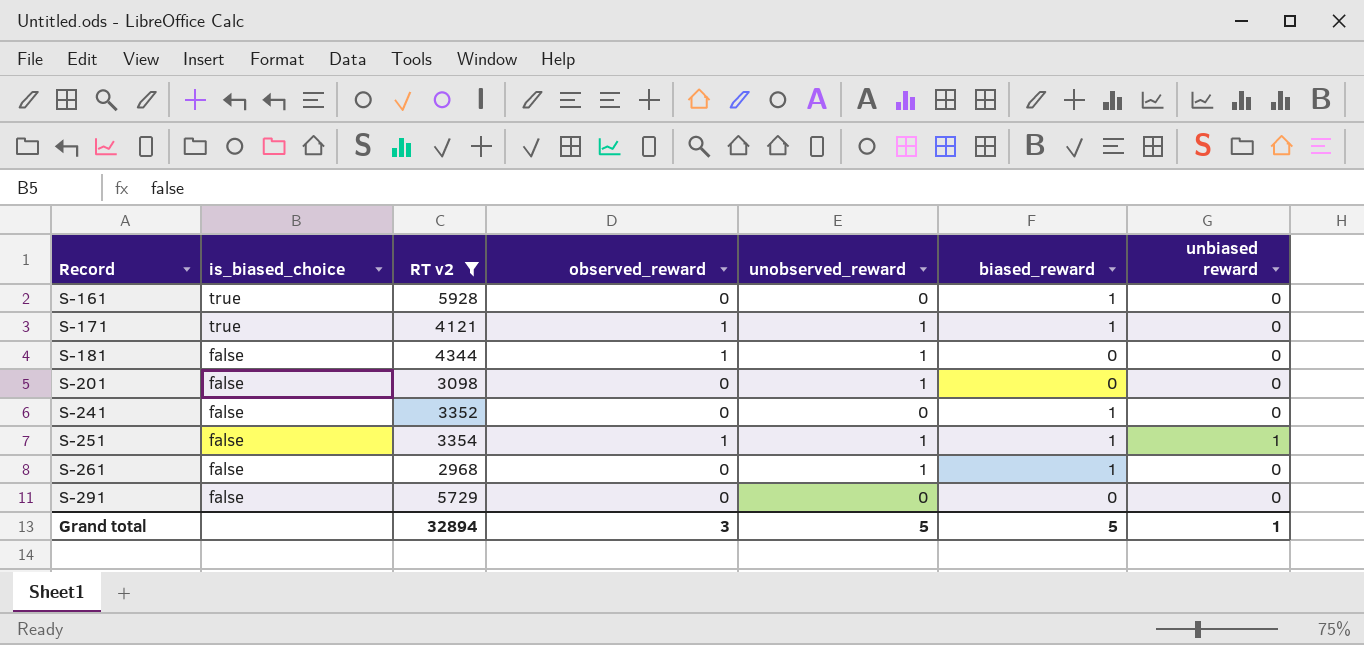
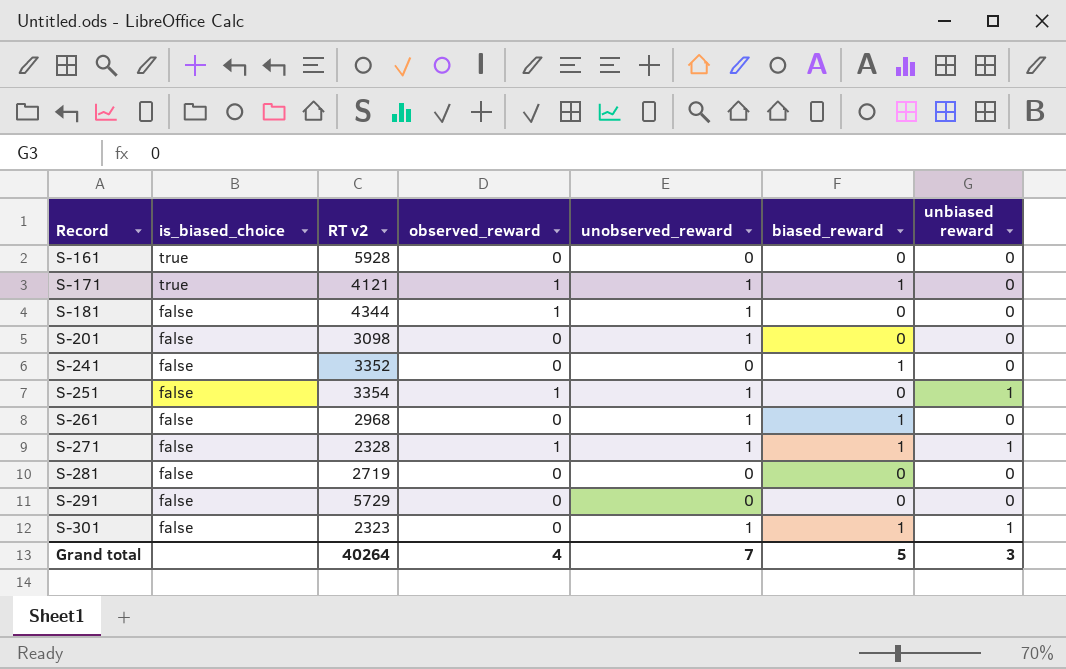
filter: RT v2 >= 2968 -> none
S-161 | biased_reward: 1 -> 0
S-251 | biased_reward: 1 -> 0
Grand total | RT v2: 32894 -> 40264
Grand total | observed_reward: 3 -> 4
Grand total | unobserved_reward: 5 -> 7
Grand total | unbiased reward: 1 -> 3

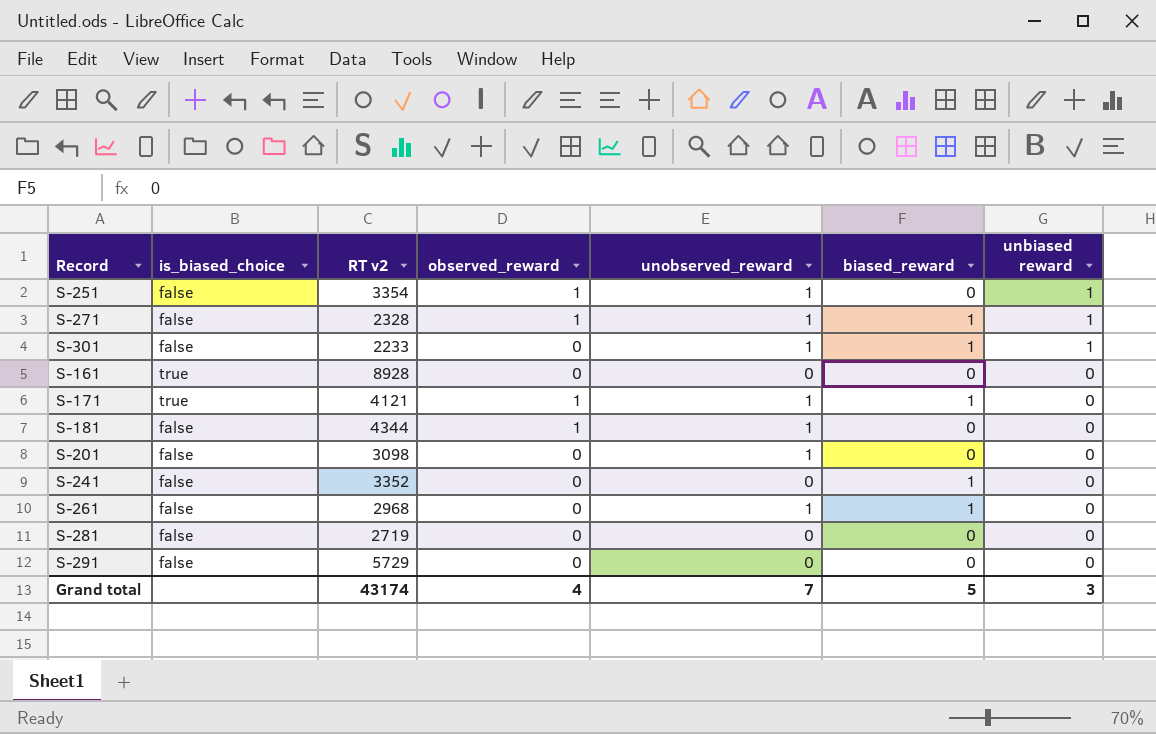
row order: Record ascending -> unbiased reward descending
S-301 | RT v2: 2323 -> 2233
S-161 | RT v2: 5928 -> 8928
Grand total | RT v2: 40264 -> 43174

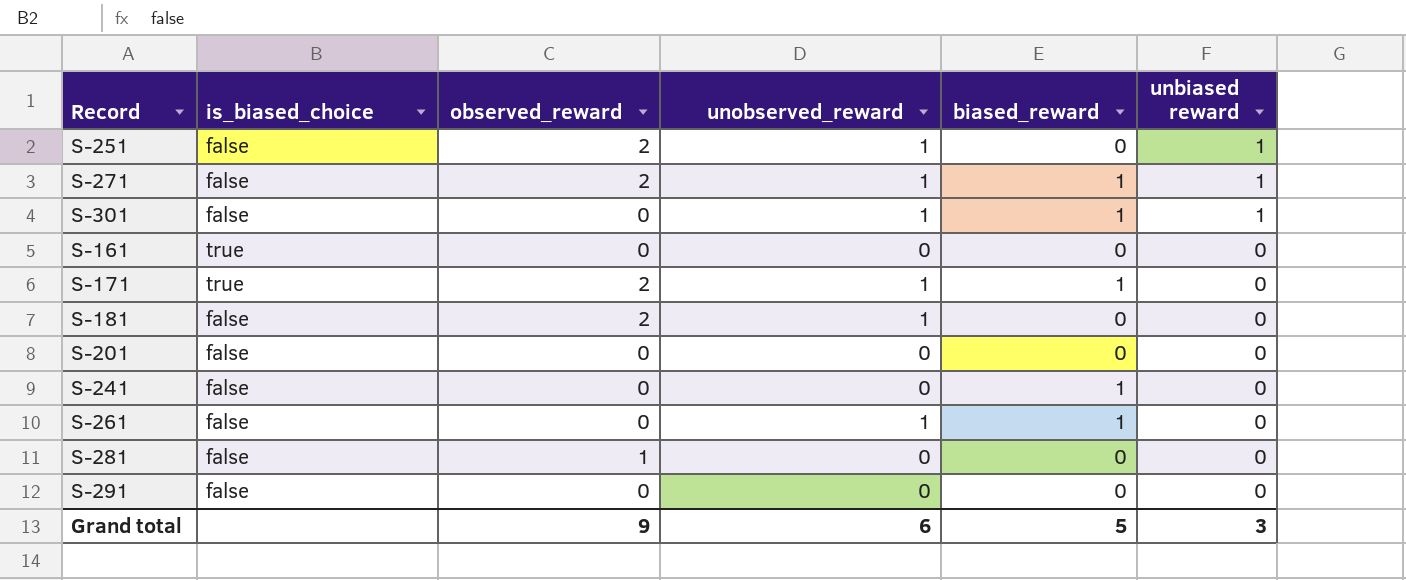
column RT v2 | position: 3 -> none
S-251 | observed_reward: 1 -> 2
S-271 | observed_reward: 1 -> 2
S-171 | observed_reward: 1 -> 2
S-181 | observed_reward: 1 -> 2
S-201 | unobserved_reward: 1 -> 0
S-281 | observed_reward: 0 -> 1
Grand total | observed_reward: 4 -> 9
Grand total | unobserved_reward: 7 -> 6

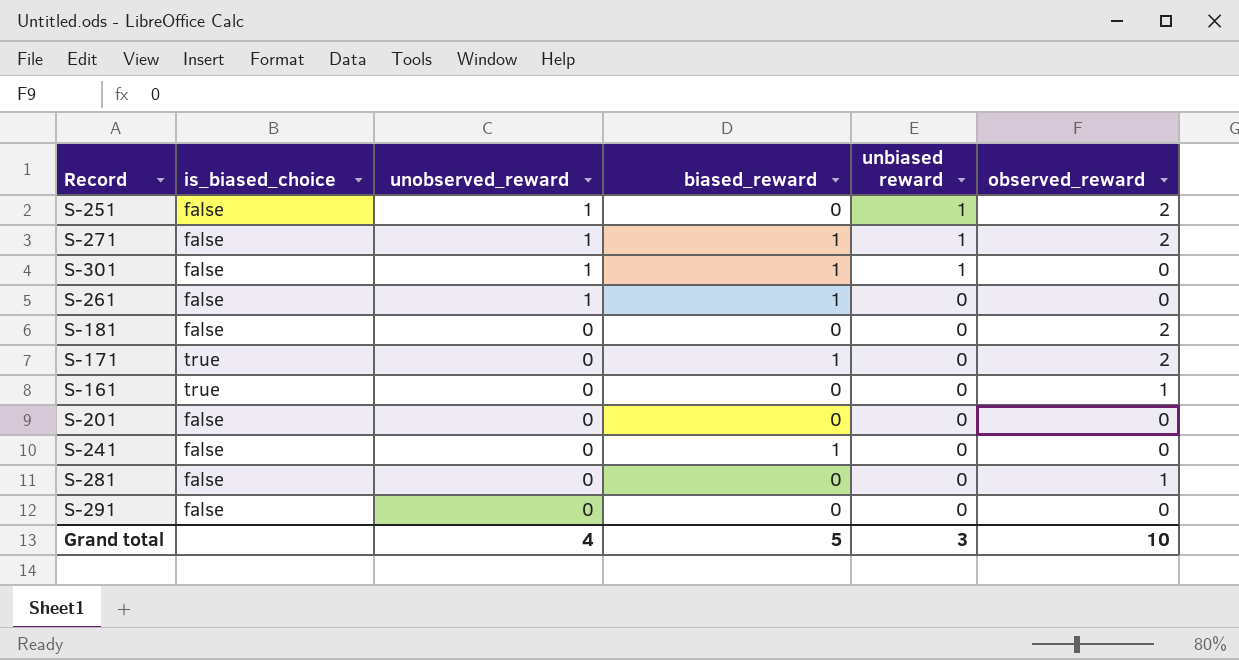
row order: unbiased reward descending -> unobserved_reward descending
column observed_reward | position: 3 -> 6
S-181 | unobserved_reward: 1 -> 0
S-171 | unobserved_reward: 1 -> 0
S-161 | observed_reward: 0 -> 1
Grand total | unobserved_reward: 6 -> 4
Grand total | observed_reward: 9 -> 10

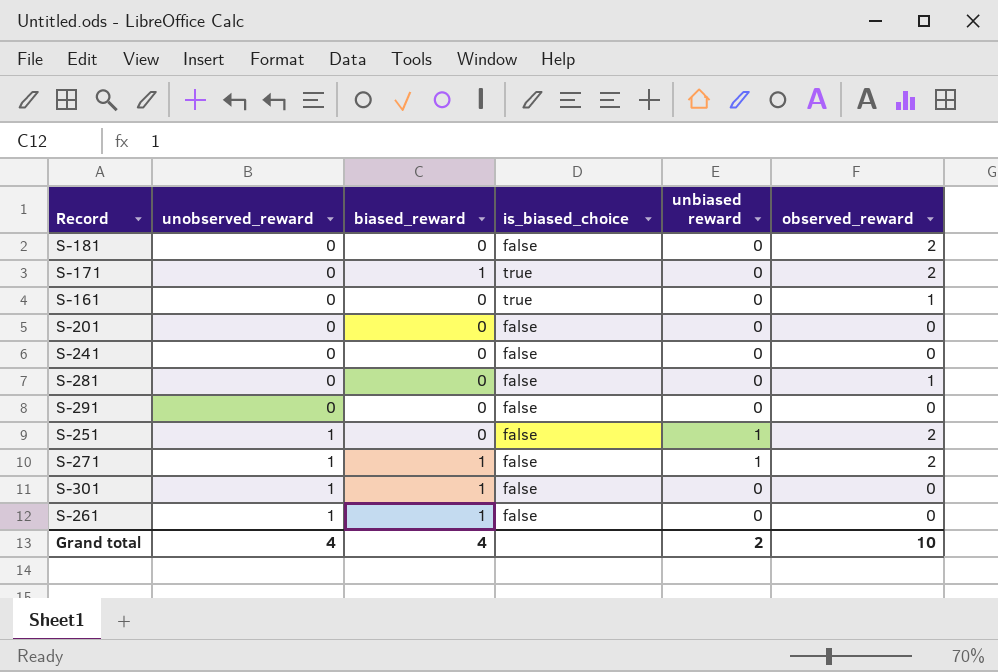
row order: unobserved_reward descending -> unobserved_reward ascending
column is_biased_choice | position: 2 -> 4
S-241 | biased_reward: 1 -> 0
S-301 | unbiased reward: 1 -> 0
Grand total | biased_reward: 5 -> 4
Grand total | unbiased reward: 3 -> 2

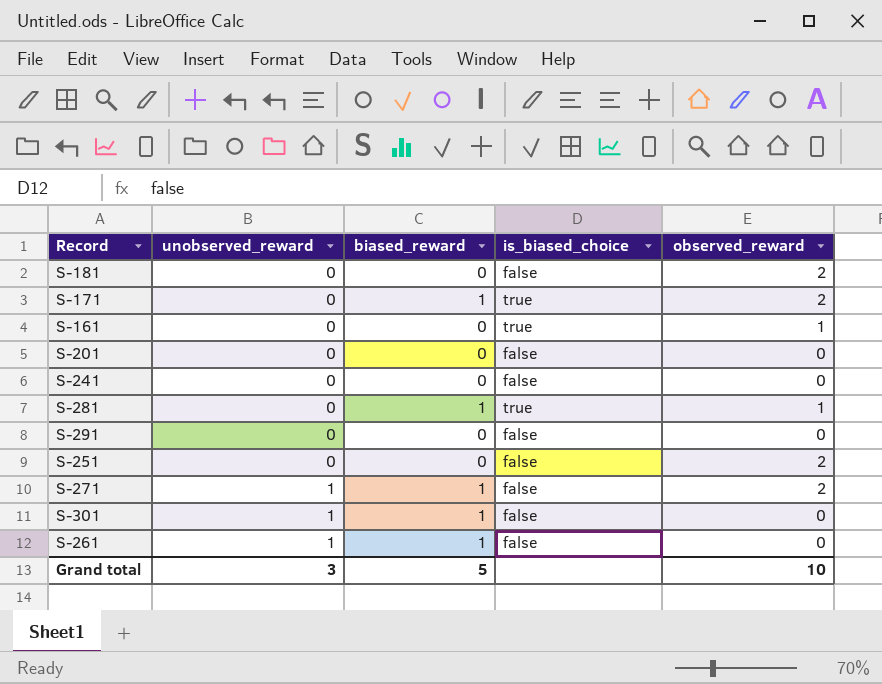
column unbiased reward | position: 5 -> none
S-281 | biased_reward: 0 -> 1
S-281 | is_biased_choice: false -> true
S-251 | unobserved_reward: 1 -> 0
Grand total | unobserved_reward: 4 -> 3
Grand total | biased_reward: 4 -> 5

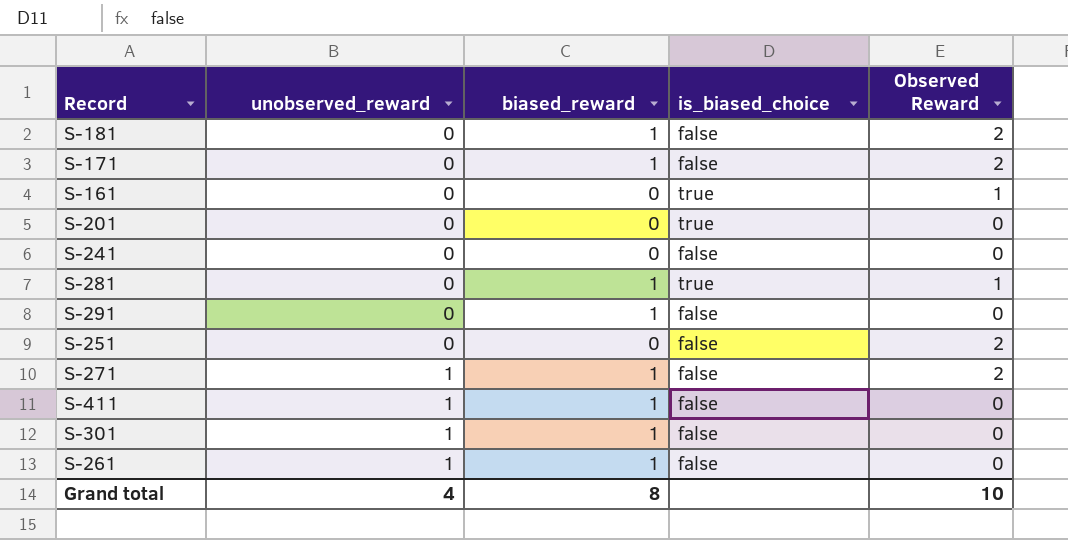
column name: observed_reward -> Observed Reward
S-181 | biased_reward: 0 -> 1
S-171 | is_biased_choice: true -> false
S-201 | is_biased_choice: false -> true
S-291 | biased_reward: 0 -> 1
row S-411: none -> 1 | 1 | false | 0
Grand total | unobserved_reward: 3 -> 4
Grand total | biased_reward: 5 -> 8

